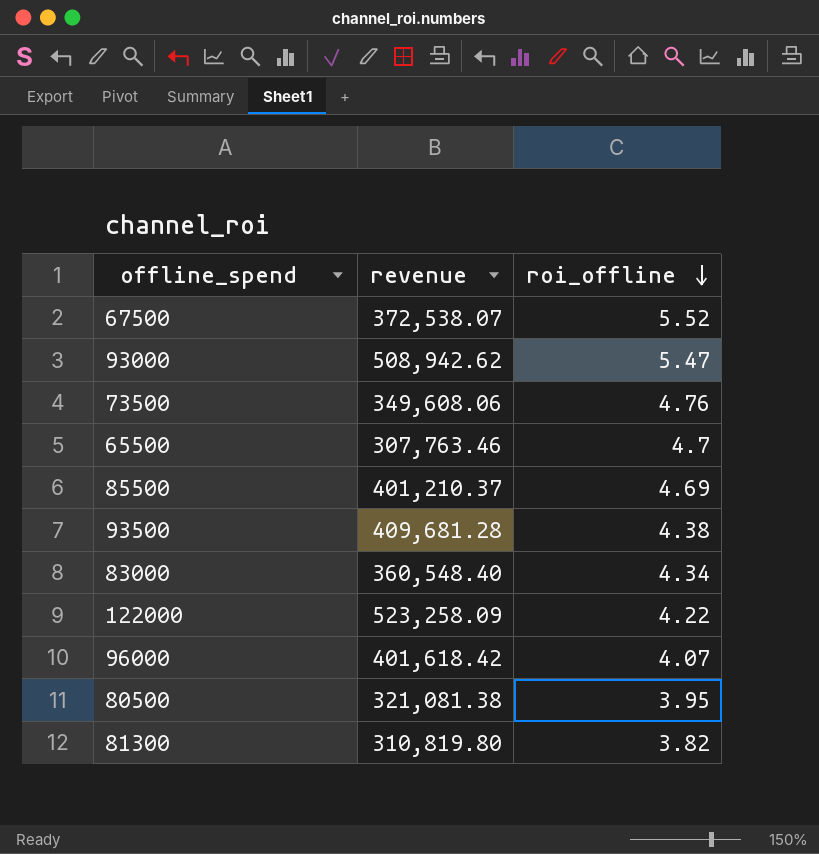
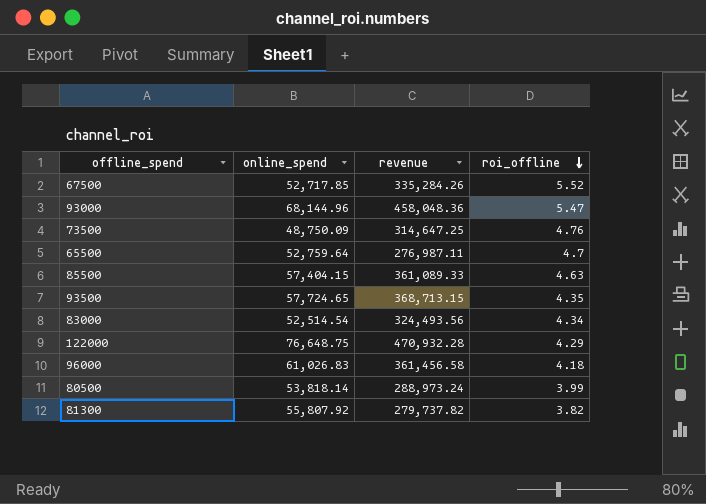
column online_spend | position: none -> 2
67500 | revenue: 372,538.07 -> 335,284.26
93000 | revenue: 508,942.62 -> 458,048.36
73500 | revenue: 349,608.06 -> 314,647.25
65500 | revenue: 307,763.46 -> 276,987.11
85500 | revenue: 401,210.37 -> 361,089.33
85500 | roi_offline: 4.69 -> 4.63
93500 | revenue: 409,681.28 -> 368,713.15
93500 | roi_offline: 4.38 -> 4.35
83000 | revenue: 360,548.40 -> 324,493.56
122000 | revenue: 523,258.09 -> 470,932.28
122000 | roi_offline: 4.22 -> 4.29
96000 | revenue: 401,618.42 -> 361,456.58
96000 | roi_offline: 4.07 -> 4.18
80500 | revenue: 321,081.38 -> 288,973.24
80500 | roi_offline: 3.95 -> 3.99
81300 | revenue: 310,819.80 -> 279,737.82

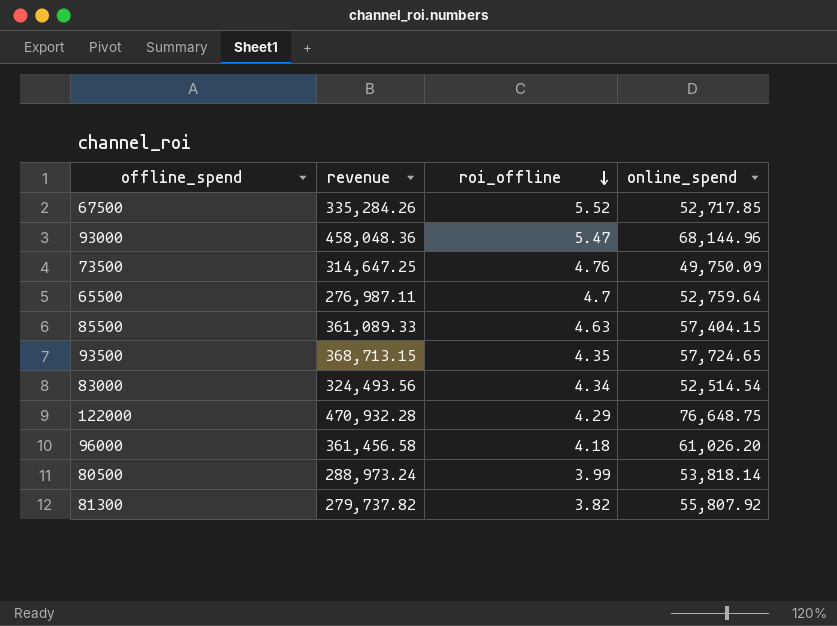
column online_spend | position: 2 -> 4
73500 | online_spend: 48,750.09 -> 49,750.09
96000 | online_spend: 61,026.83 -> 61,026.20

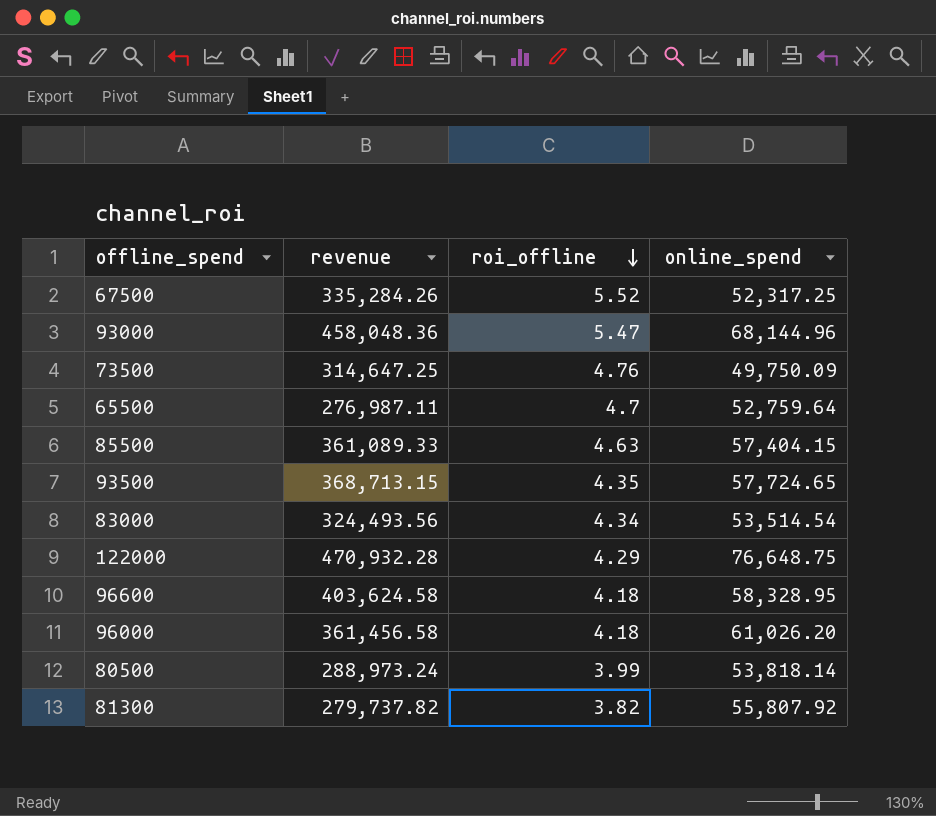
67500 | online_spend: 52,717.85 -> 52,317.25
83000 | online_spend: 52,514.54 -> 53,514.54
row 96600: none -> 403,624.58 | 4.18 | 58,328.95

